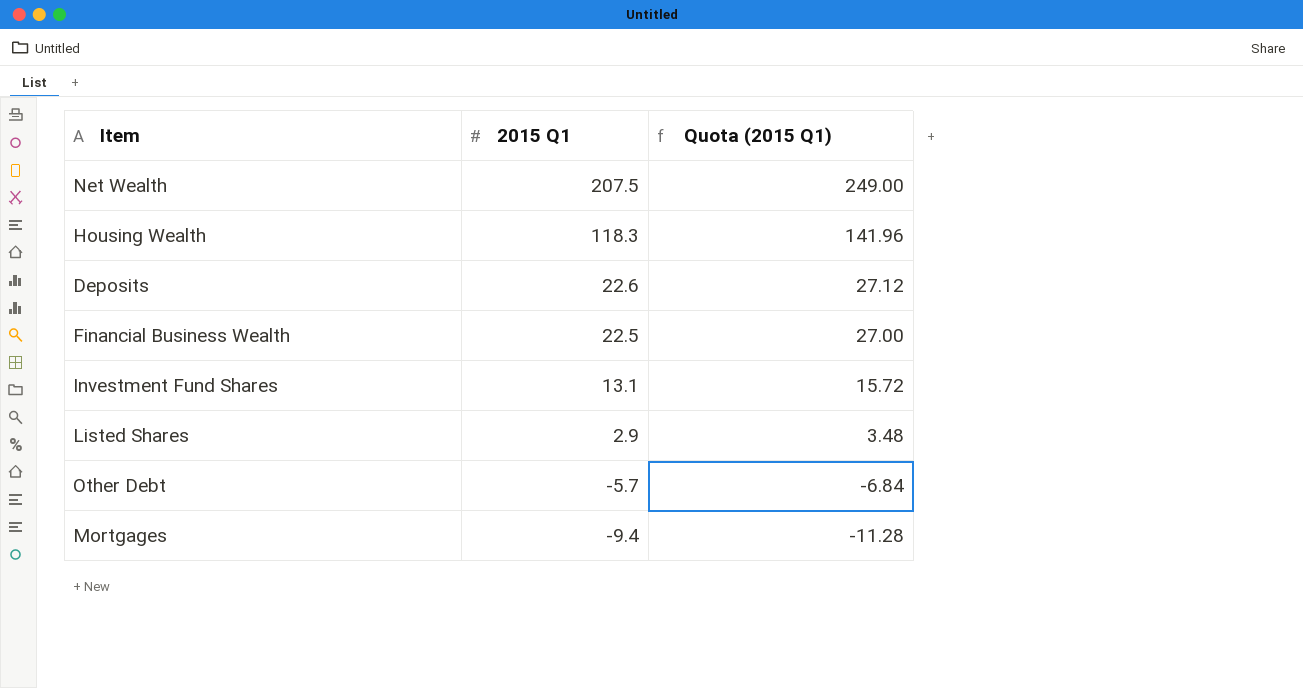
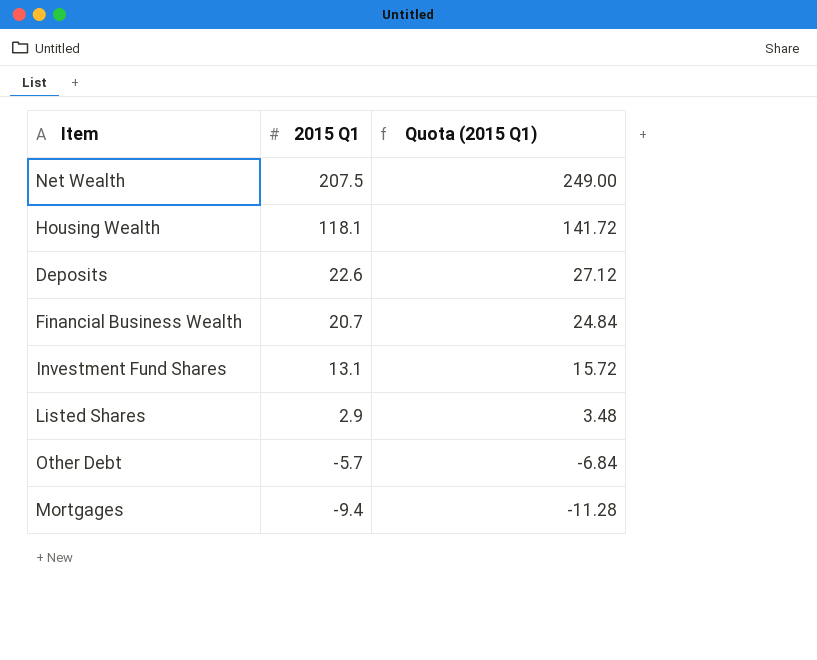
Housing Wealth | 2015 Q1: 118.3 -> 118.1
Housing Wealth | Quota (2015 Q1): 141.96 -> 141.72
Financial Business Wealth | 2015 Q1: 22.5 -> 20.7
Financial Business Wealth | Quota (2015 Q1): 27.00 -> 24.84

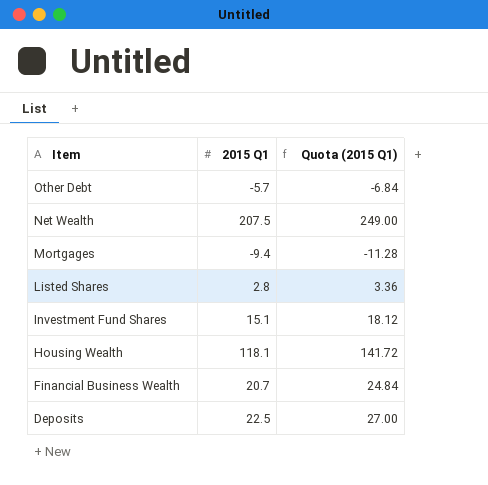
row order: 2015 Q1 descending -> Item descending
Listed Shares | 2015 Q1: 2.9 -> 2.8
Listed Shares | Quota (2015 Q1): 3.48 -> 3.36
Investment Fund Shares | 2015 Q1: 13.1 -> 15.1
Investment Fund Shares | Quota (2015 Q1): 15.72 -> 18.12
Deposits | 2015 Q1: 22.6 -> 22.5
Deposits | Quota (2015 Q1): 27.12 -> 27.00

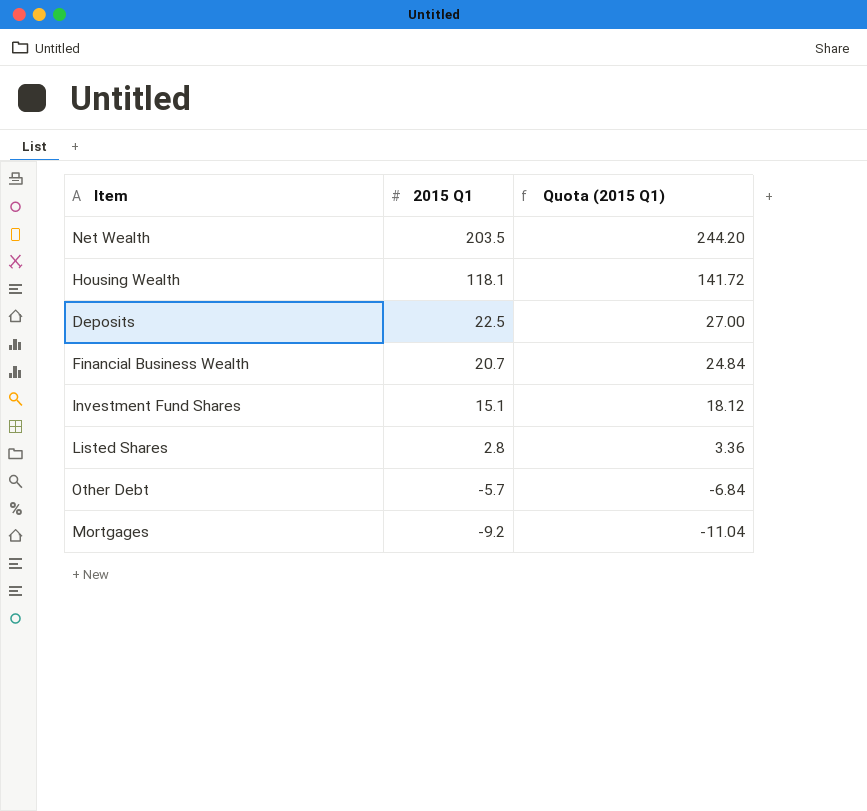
row order: Item descending -> 2015 Q1 descending
Net Wealth | 2015 Q1: 207.5 -> 203.5
Net Wealth | Quota (2015 Q1): 249.00 -> 244.20
Mortgages | 2015 Q1: -9.4 -> -9.2
Mortgages | Quota (2015 Q1): -11.28 -> -11.04

